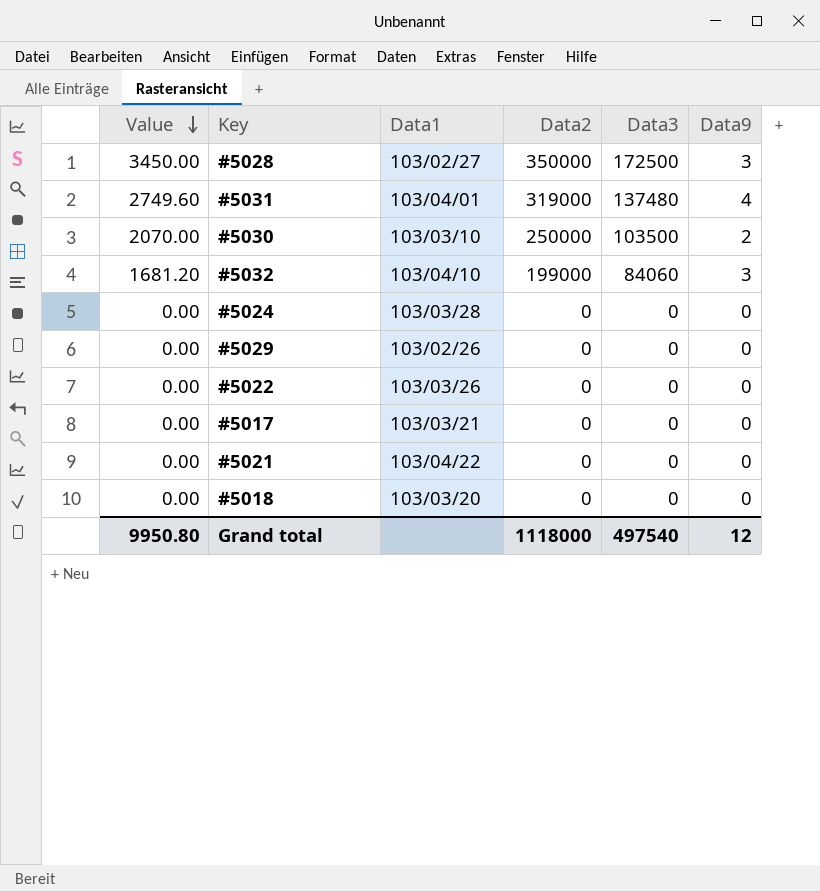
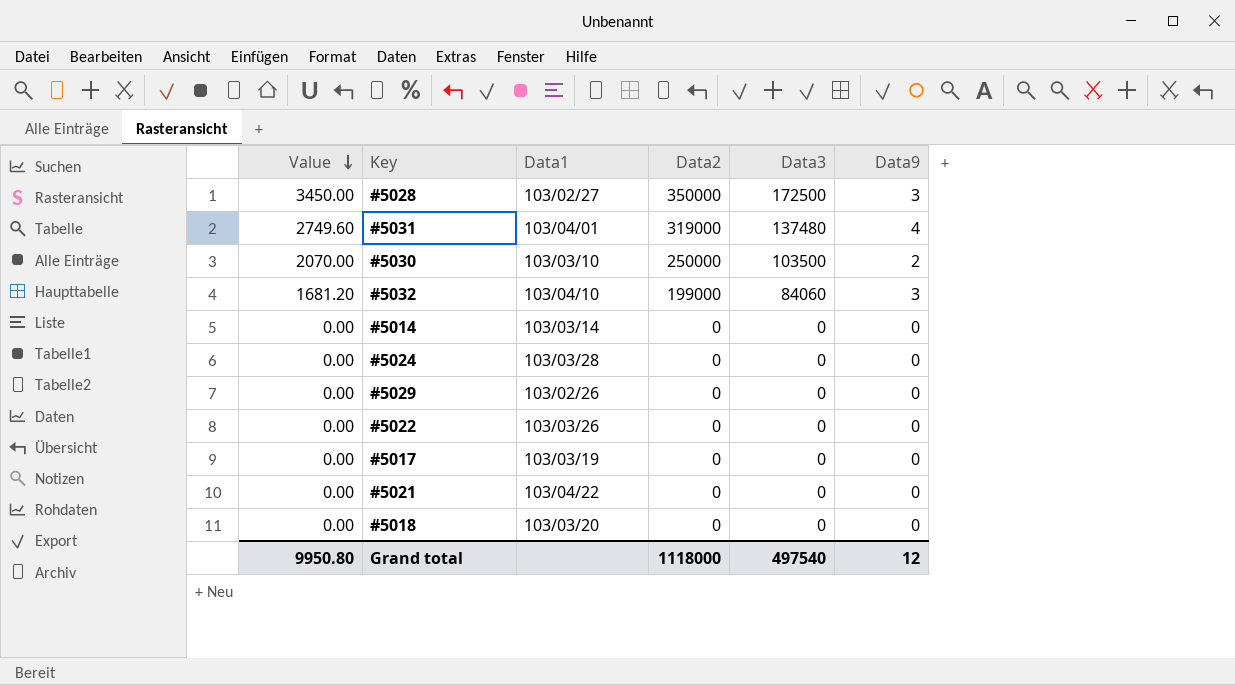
row #5014: none -> 0.00 | 103/03/14 | 0 | 0 | 0
#5017 | Data1: 103/03/21 -> 103/03/19

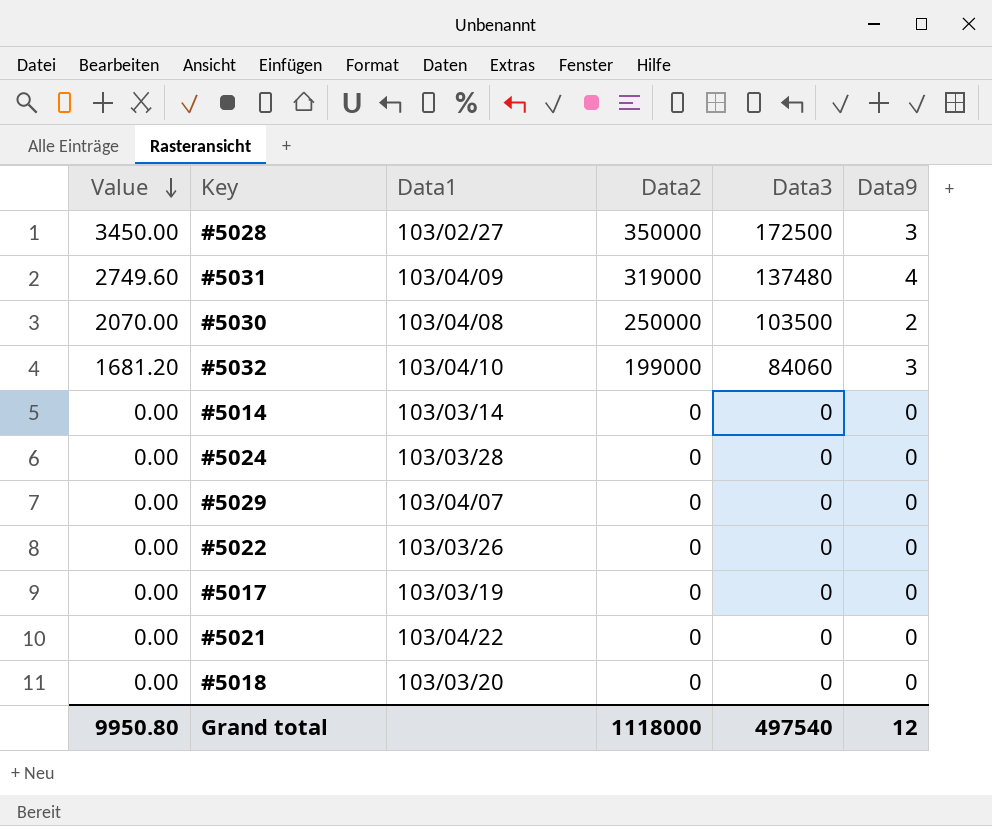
#5031 | Data1: 103/04/01 -> 103/04/09
#5030 | Data1: 103/03/10 -> 103/04/08
#5029 | Data1: 103/02/26 -> 103/04/07

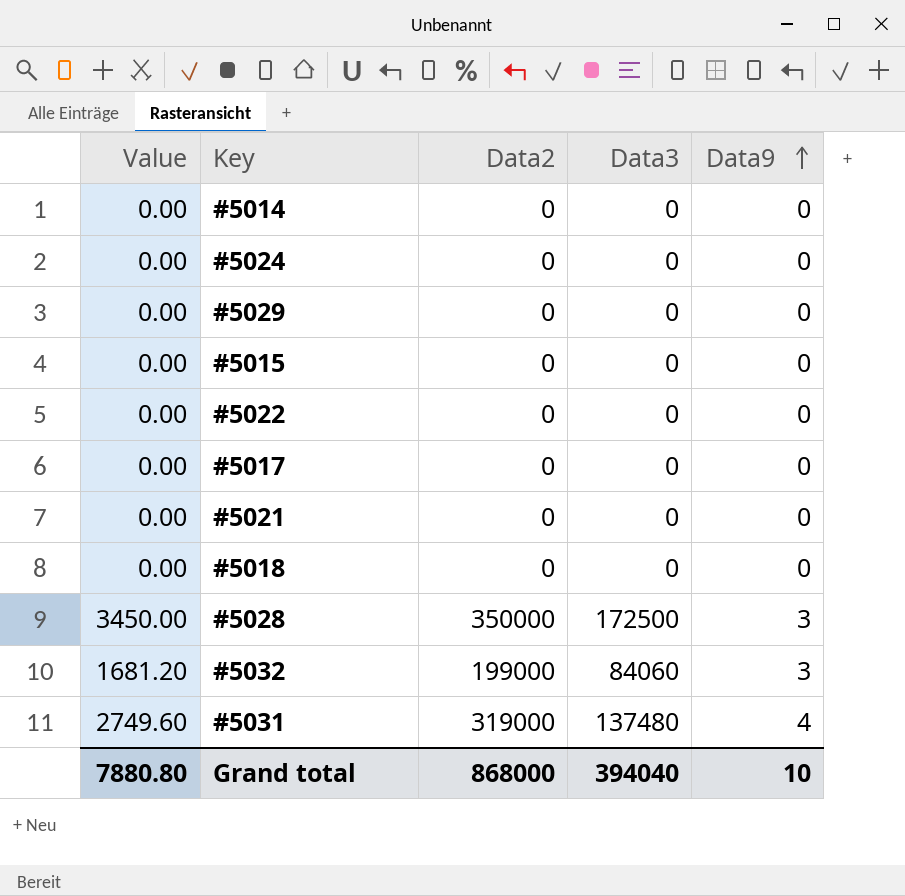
row order: Value descending -> Data9 ascending
column Data1 | position: 3 -> none
row #5030: 2070.00 | 103/04/08 | 250000 | 103500 | 2 -> none
row #5015: none -> 0.00 | 0 | 0 | 0
Grand total | Value: 9950.80 -> 7880.80
Grand total | Data2: 1118000 -> 868000
Grand total | Data3: 497540 -> 394040
Grand total | Data9: 12 -> 10

